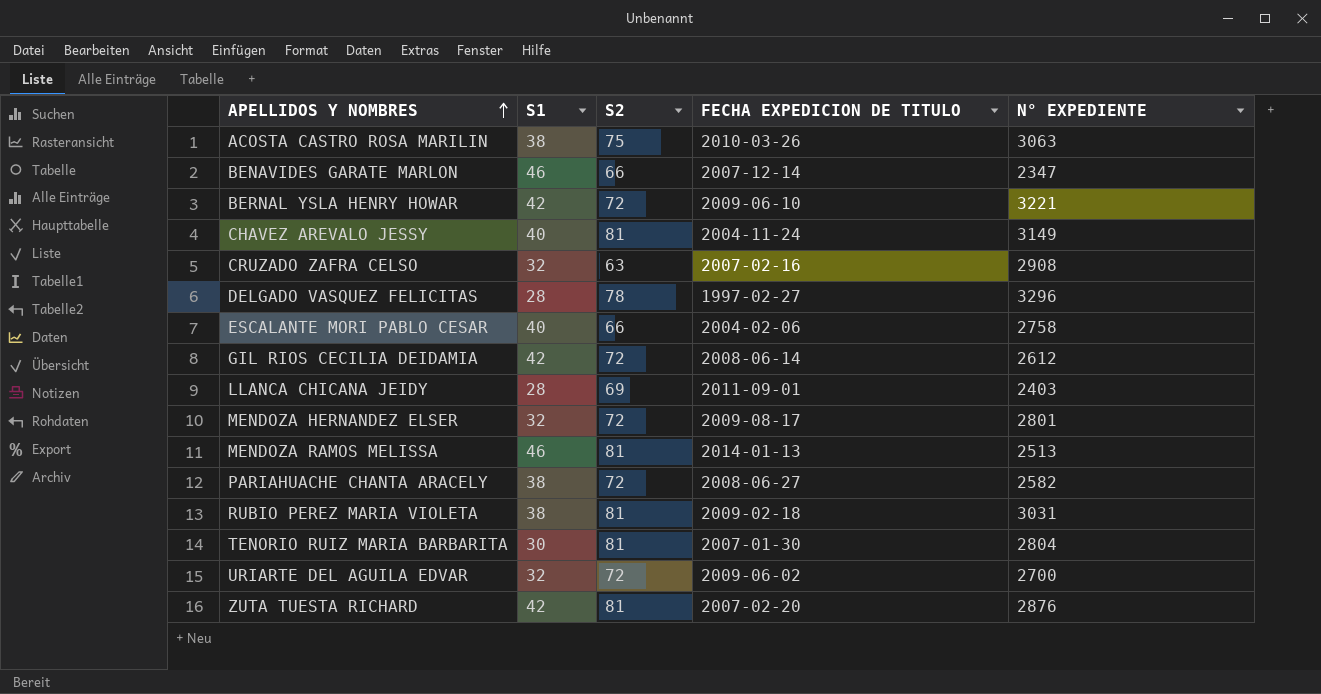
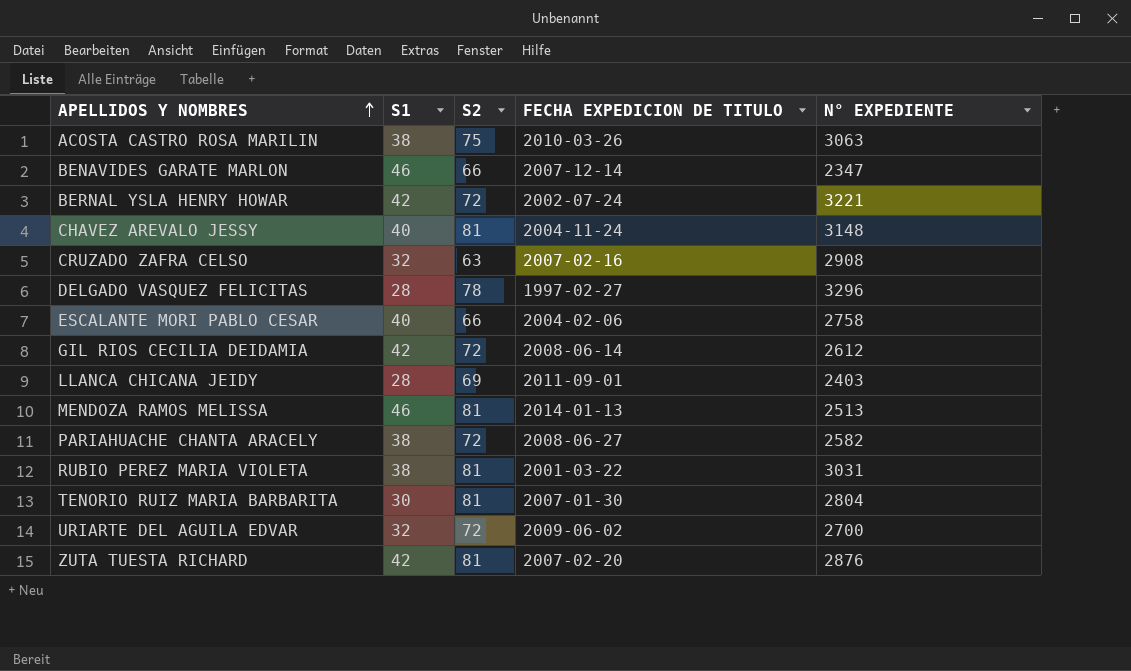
row MENDOZA HERNANDEZ ELSER: 32 | 72 | 2009-08-17 | 2801 -> none
BERNAL YSLA HENRY HOWAR | FECHA EXPEDICION DE TITULO: 2009-06-10 -> 2002-07-24
CHAVEZ AREVALO JESSY | N° EXPEDIENTE: 3149 -> 3148
RUBIO PEREZ MARIA VIOLETA | FECHA EXPEDICION DE TITULO: 2009-02-18 -> 2001-03-22

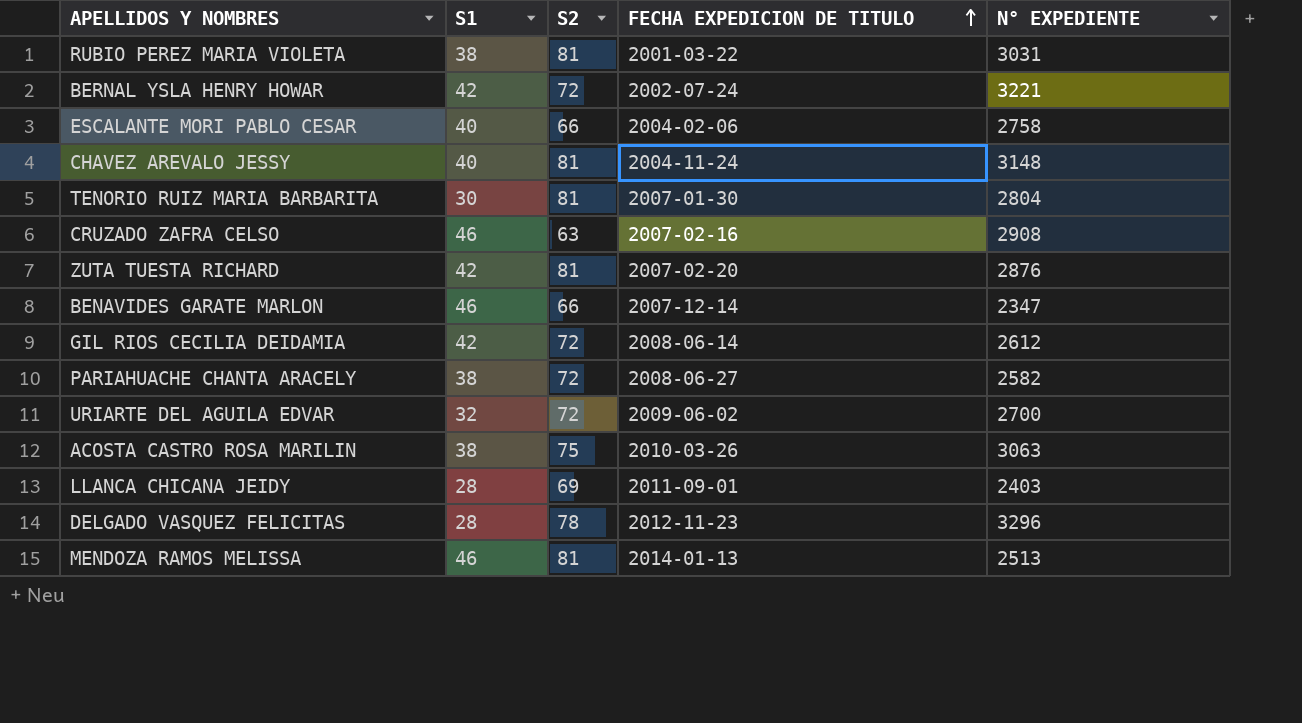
row order: APELLIDOS Y NOMBRES ascending -> FECHA EXPEDICION DE TITULO ascending
CRUZADO ZAFRA CELSO | S1: 32 -> 46
DELGADO VASQUEZ FELICITAS | FECHA EXPEDICION DE TITULO: 1997-02-27 -> 2012-11-23

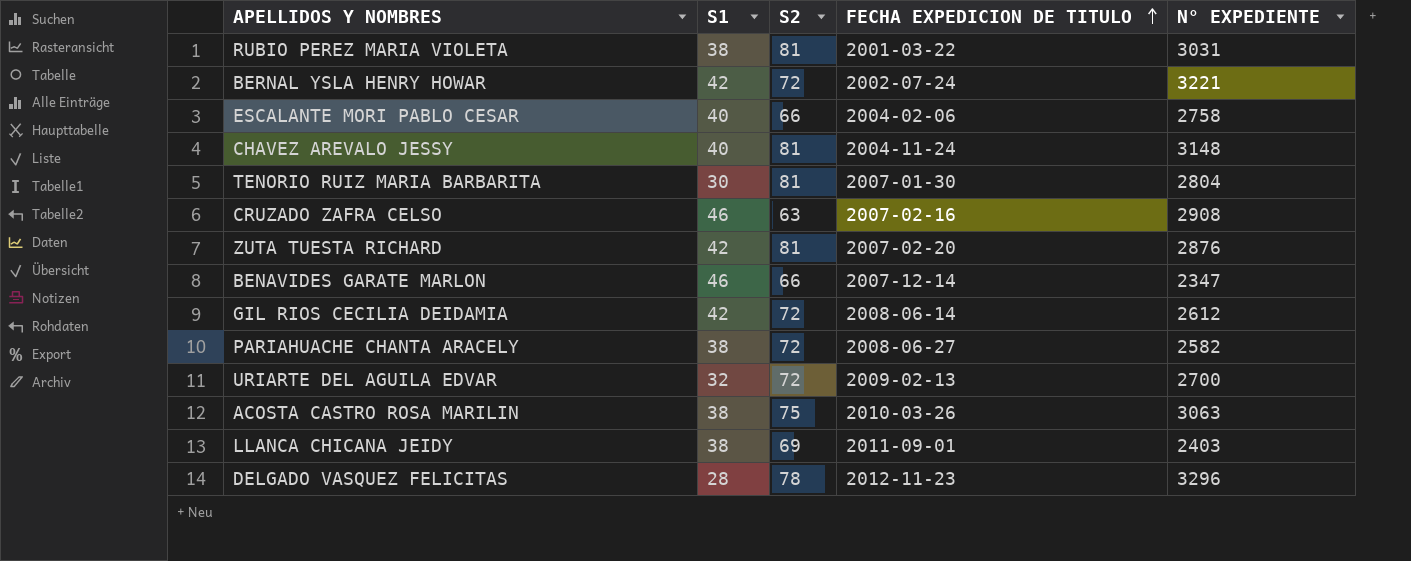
row MENDOZA RAMOS MELISSA: 46 | 81 | 2014-01-13 | 2513 -> none
URIARTE DEL AGUILA EDVAR | FECHA EXPEDICION DE TITULO: 2009-06-02 -> 2009-02-13
LLANCA CHICANA JEIDY | S1: 28 -> 38

